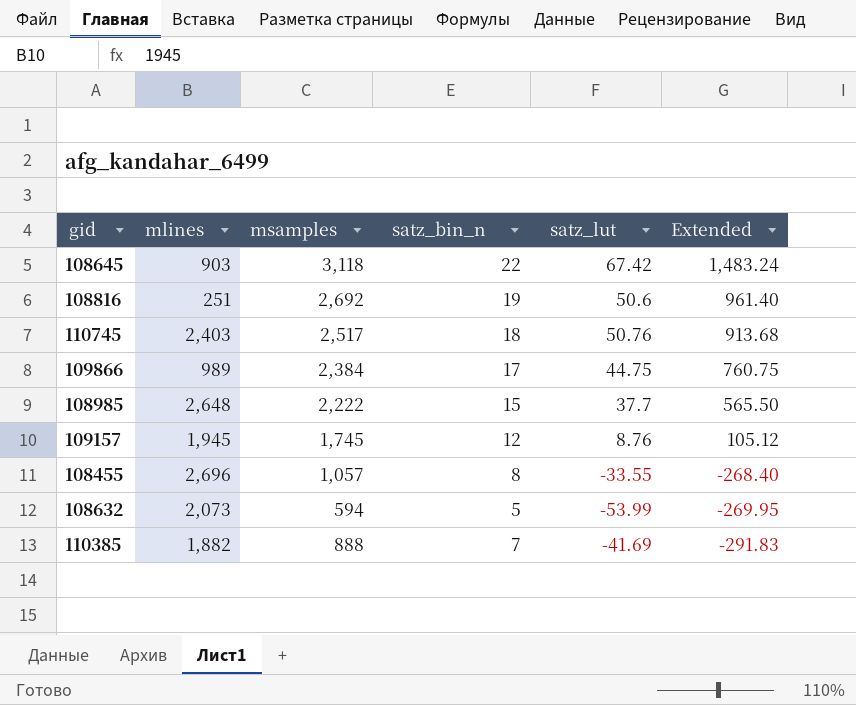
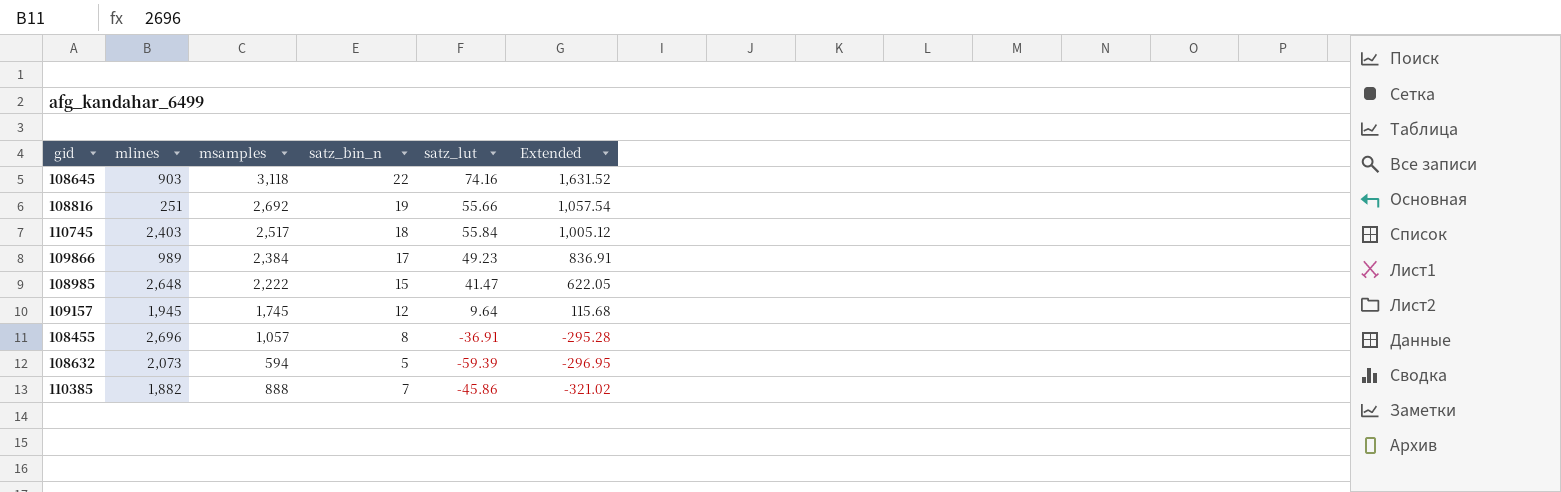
108645 | satz_lut: 67.42 -> 74.16
108645 | Extended: 1,483.24 -> 1,631.52
108816 | satz_lut: 50.6 -> 55.66
108816 | Extended: 961.40 -> 1,057.54
110745 | satz_lut: 50.76 -> 55.84
110745 | Extended: 913.68 -> 1,005.12
109866 | satz_lut: 44.75 -> 49.23
109866 | Extended: 760.75 -> 836.91
108985 | satz_lut: 37.7 -> 41.47
108985 | Extended: 565.50 -> 622.05
109157 | satz_lut: 8.76 -> 9.64
109157 | Extended: 105.12 -> 115.68
108455 | satz_lut: -33.55 -> -36.91
108455 | Extended: -268.40 -> -295.28
108632 | satz_lut: -53.99 -> -59.39
108632 | Extended: -269.95 -> -296.95
110385 | satz_lut: -41.69 -> -45.86
110385 | Extended: -291.83 -> -321.02

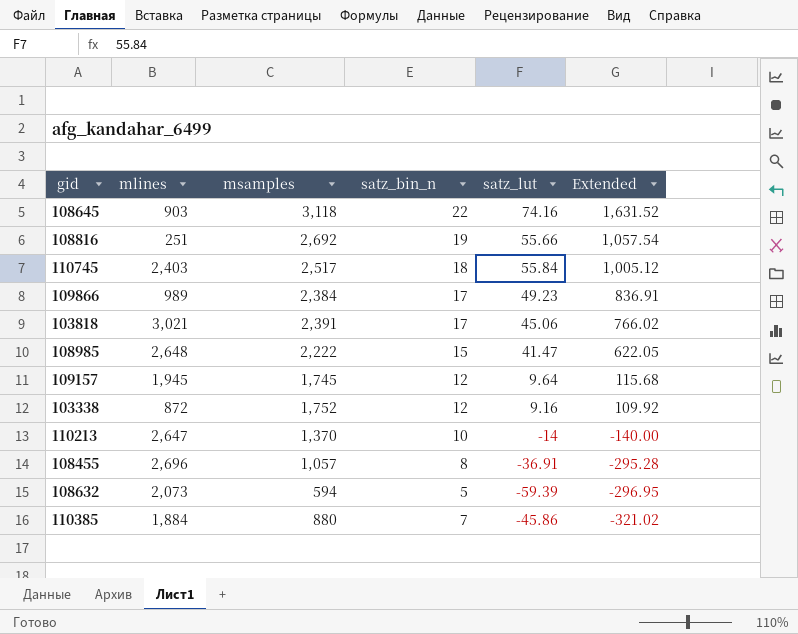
row 103818: none -> 3,021 | 2,391 | 17 | 45.06 | 766.02
row 103338: none -> 872 | 1,752 | 12 | 9.16 | 109.92
row 110213: none -> 2,647 | 1,370 | 10 | -14 | -140.00
110385 | mlines: 1,882 -> 1,884
110385 | msamples: 888 -> 880

